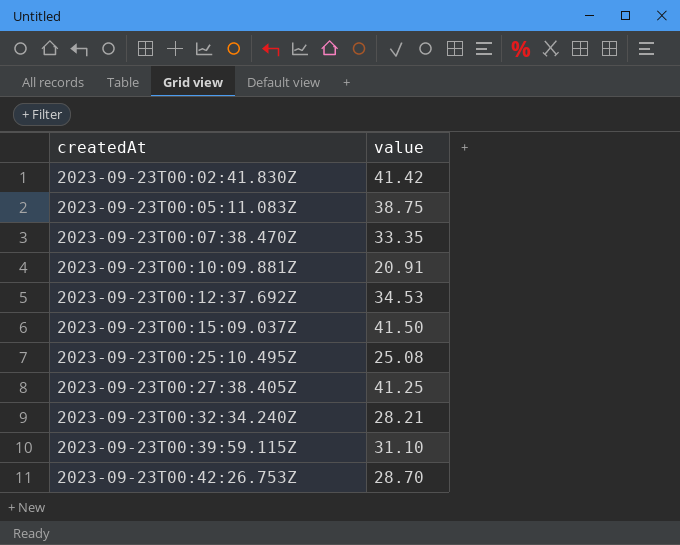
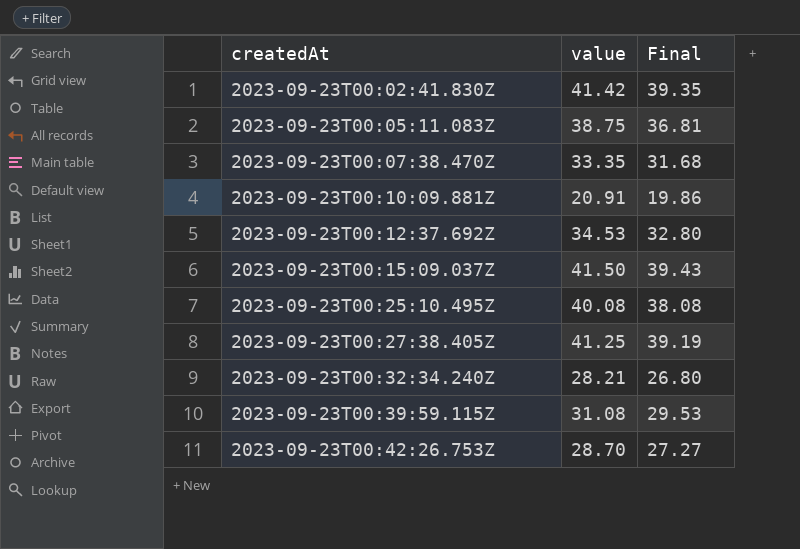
column Final | formula: none -> [value] * 0.95
2023-09-23T00:25:10.495Z | value: 25.08 -> 40.08
2023-09-23T00:39:59.115Z | value: 31.10 -> 31.08

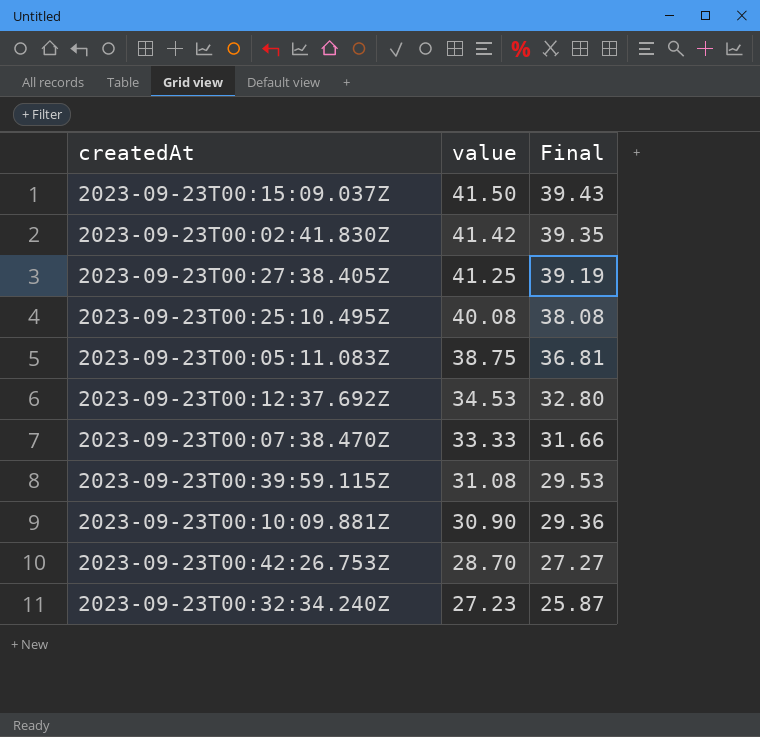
row order: createdAt ascending -> value descending
2023-09-23T00:07:38.470Z | value: 33.35 -> 33.33
2023-09-23T00:07:38.470Z | Final: 31.68 -> 31.66
2023-09-23T00:10:09.881Z | value: 20.91 -> 30.90
2023-09-23T00:10:09.881Z | Final: 19.86 -> 29.36
2023-09-23T00:32:34.240Z | value: 28.21 -> 27.23
2023-09-23T00:32:34.240Z | Final: 26.80 -> 25.87

